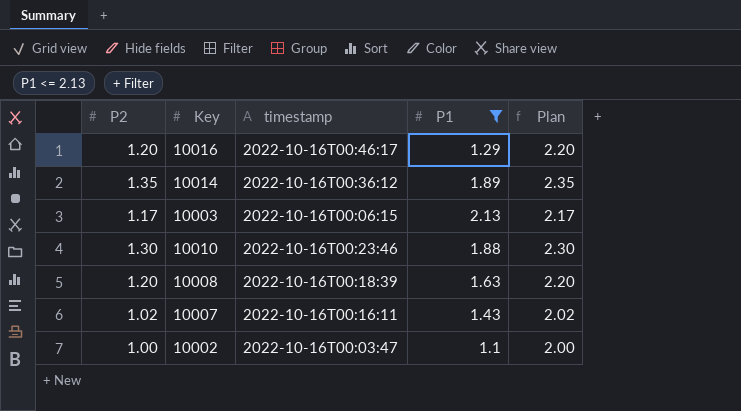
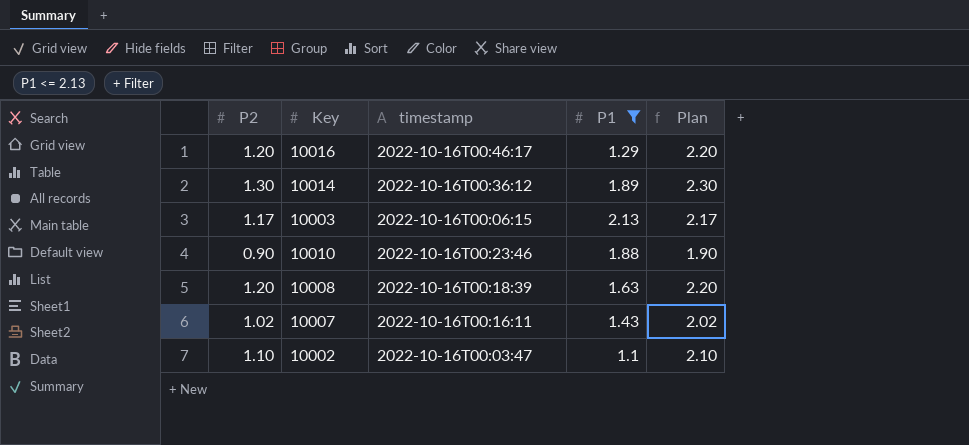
10014 | P2: 1.35 -> 1.30
10014 | Plan: 2.35 -> 2.30
10010 | P2: 1.30 -> 0.90
10010 | Plan: 2.30 -> 1.90
10002 | P2: 1.00 -> 1.10
10002 | Plan: 2.00 -> 2.10

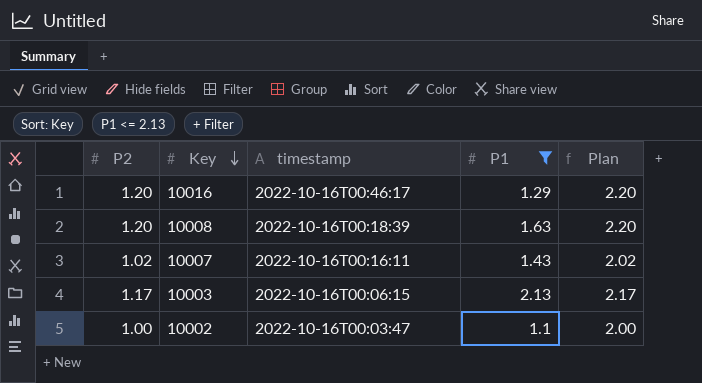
row order: none -> Key descending
row 10014: 1.30 | 2022-10-16T00:36:12 | 1.89 | 2.30 -> none
row 10010: 0.90 | 2022-10-16T00:23:46 | 1.88 | 1.90 -> none
10002 | P2: 1.10 -> 1.00
10002 | Plan: 2.10 -> 2.00

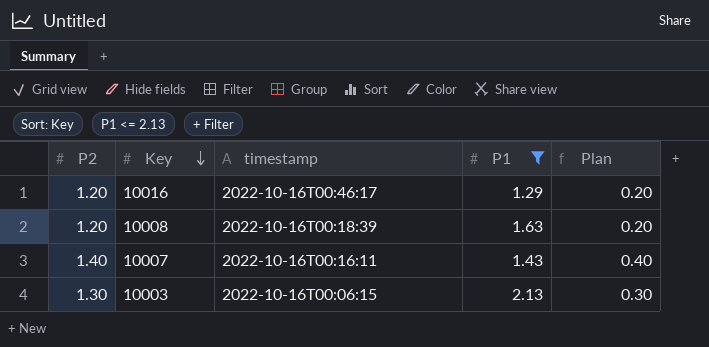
column Plan | formula: [P2] + 1 -> [P2] - 1
row 10002: 1.00 | 2022-10-16T00:03:47 | 1.1 | 2.00 -> none
10007 | P2: 1.02 -> 1.40
10003 | P2: 1.17 -> 1.30

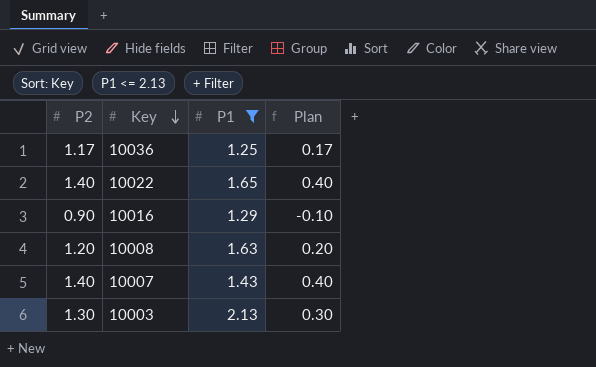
column timestamp | position: 3 -> none
row 10036: none -> 1.17 | 1.25 | 0.17
row 10022: none -> 1.40 | 1.65 | 0.40
10016 | P2: 1.20 -> 0.90
10016 | Plan: 0.20 -> -0.10

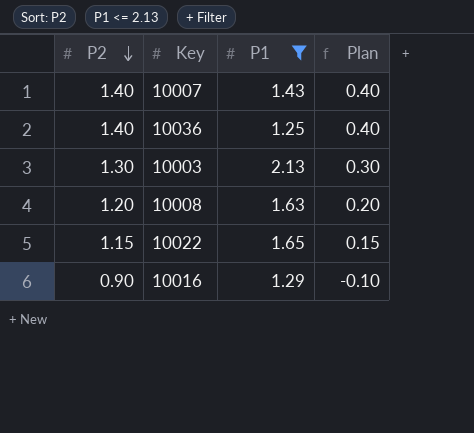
row order: Key descending -> P2 descending
10036 | P2: 1.17 -> 1.40
10036 | Plan: 0.17 -> 0.40
10022 | P2: 1.40 -> 1.15
10022 | Plan: 0.40 -> 0.15

